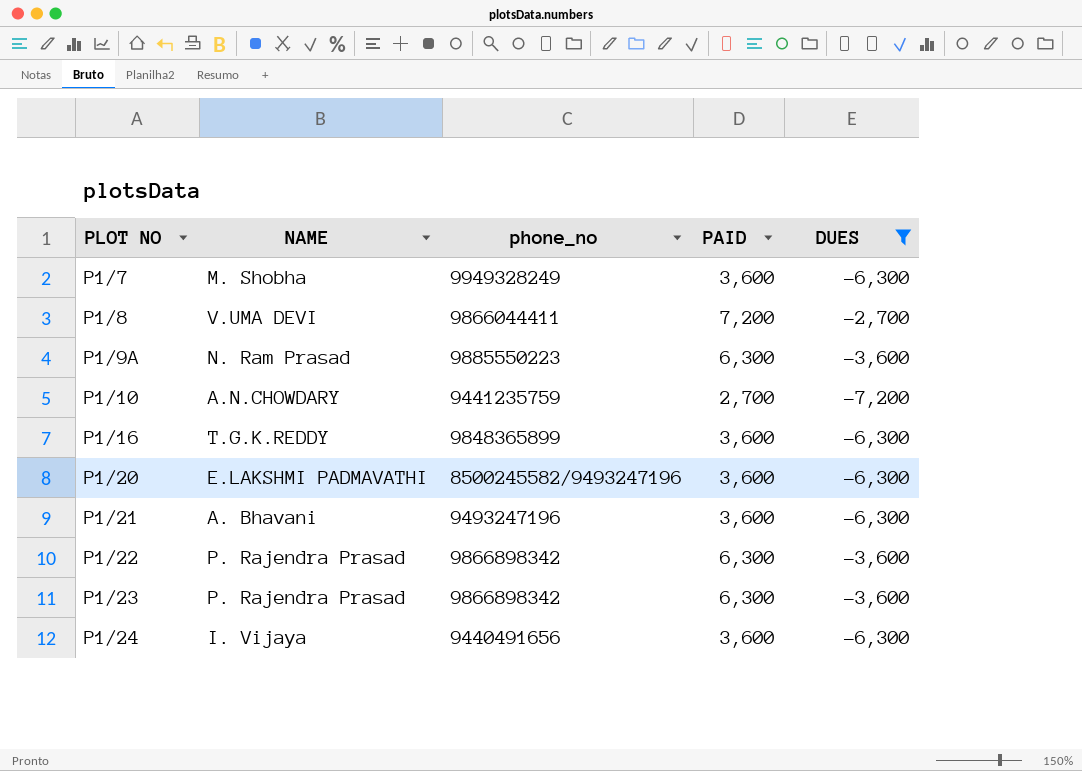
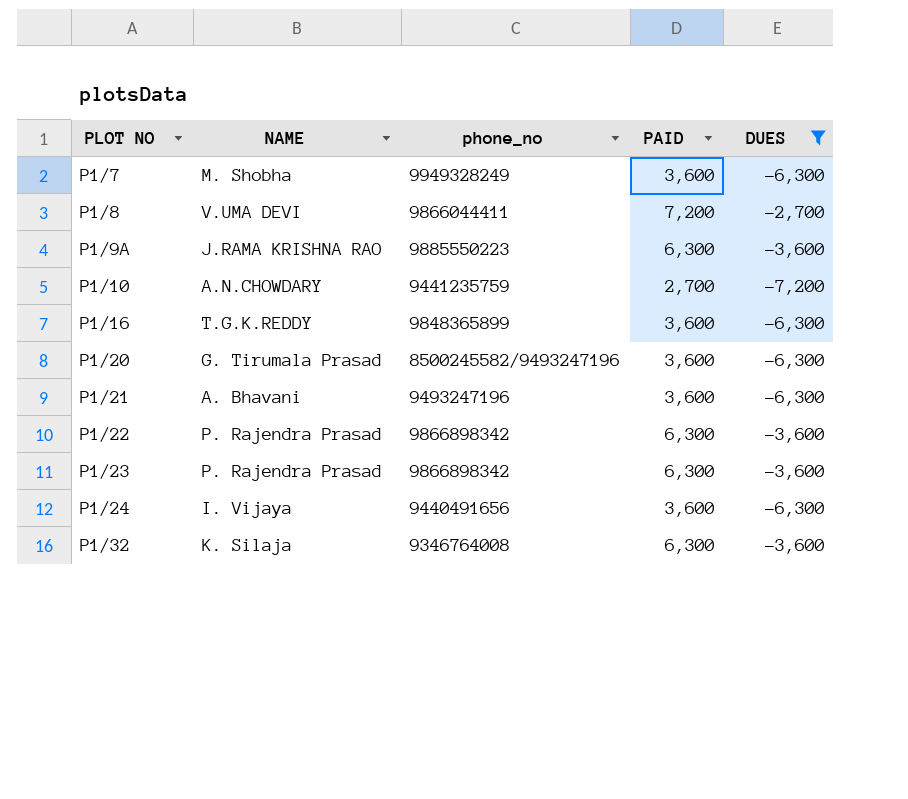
P1/9A | NAME: N. Ram Prasad -> J.RAMA KRISHNA RAO
P1/20 | NAME: E.LAKSHMI PADMAVATHI -> G. Tirumala Prasad
row P1/32: none -> K. Silaja | 9346764008 | 6,300 | -3,600

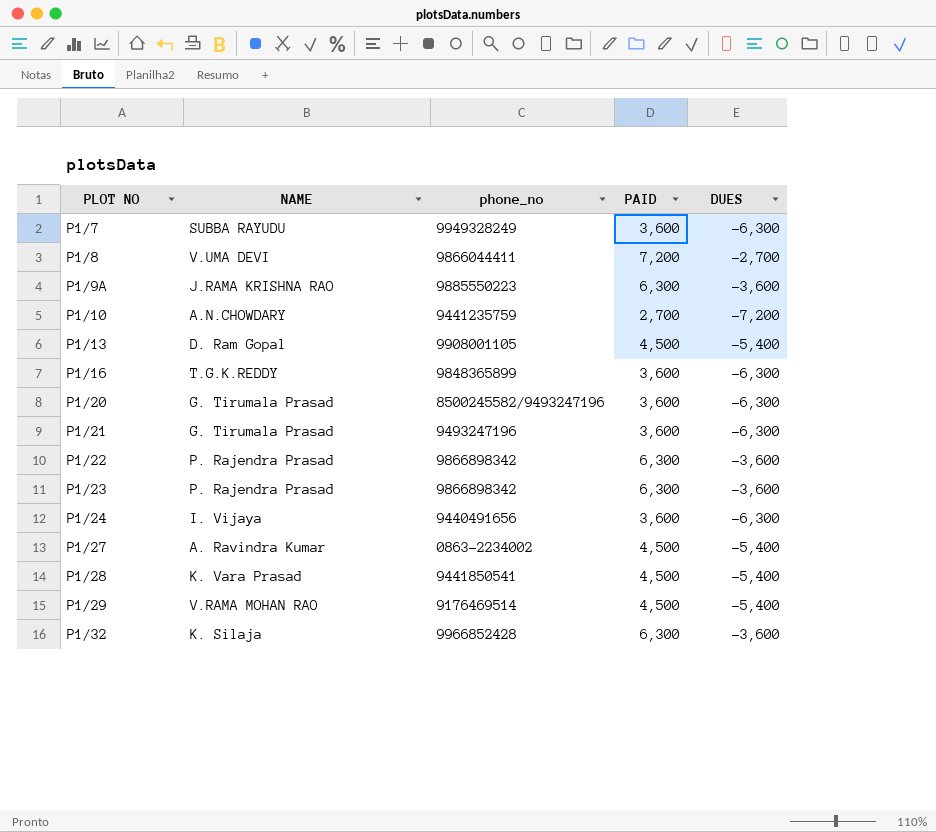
filter: DUES != -5,400 -> none
P1/7 | NAME: M. Shobha -> SUBBA RAYUDU
P1/21 | NAME: A. Bhavani -> G. Tirumala Prasad
P1/32 | phone_no: 9346764008 -> 9966852428

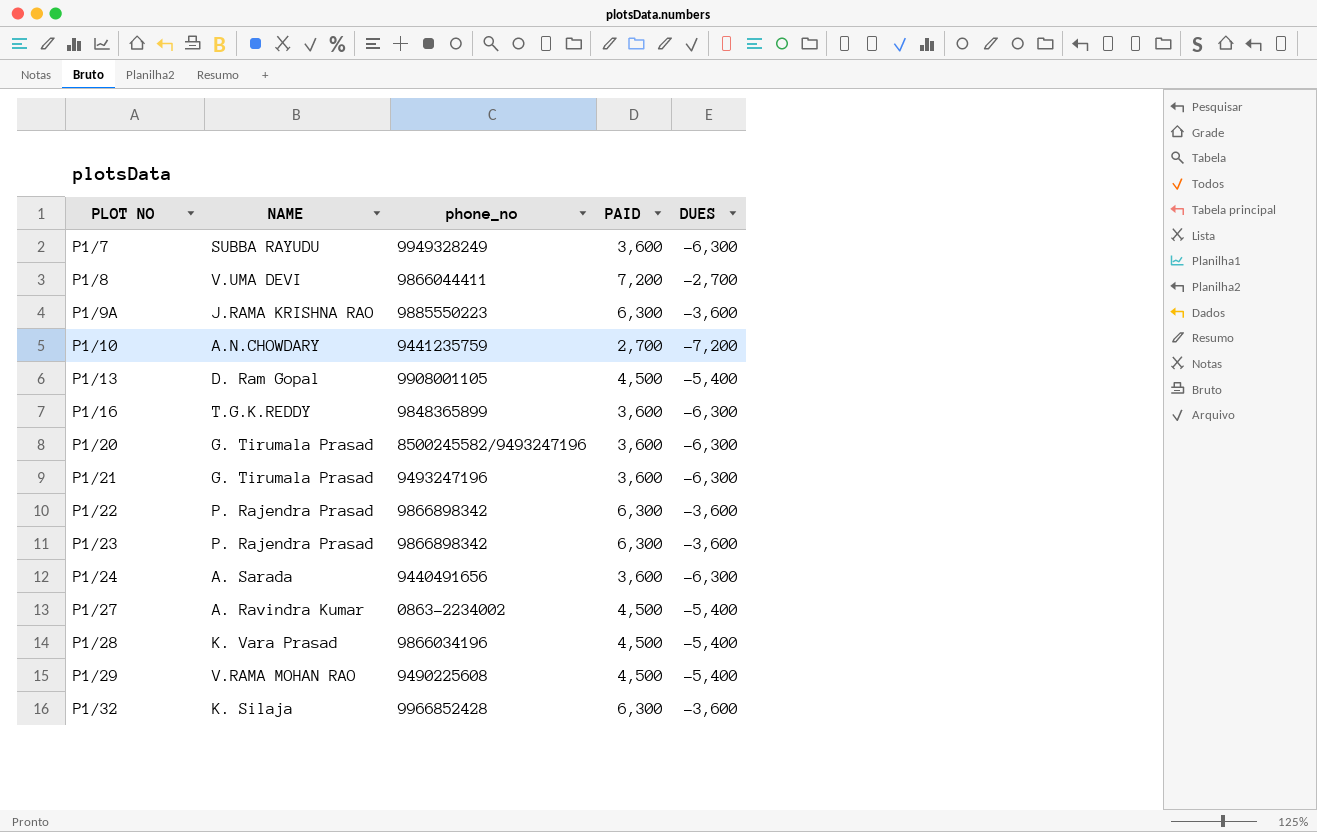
P1/24 | NAME: I. Vijaya -> A. Sarada
P1/28 | phone_no: 9441850541 -> 9866034196
P1/29 | phone_no: 9176469514 -> 9490225608

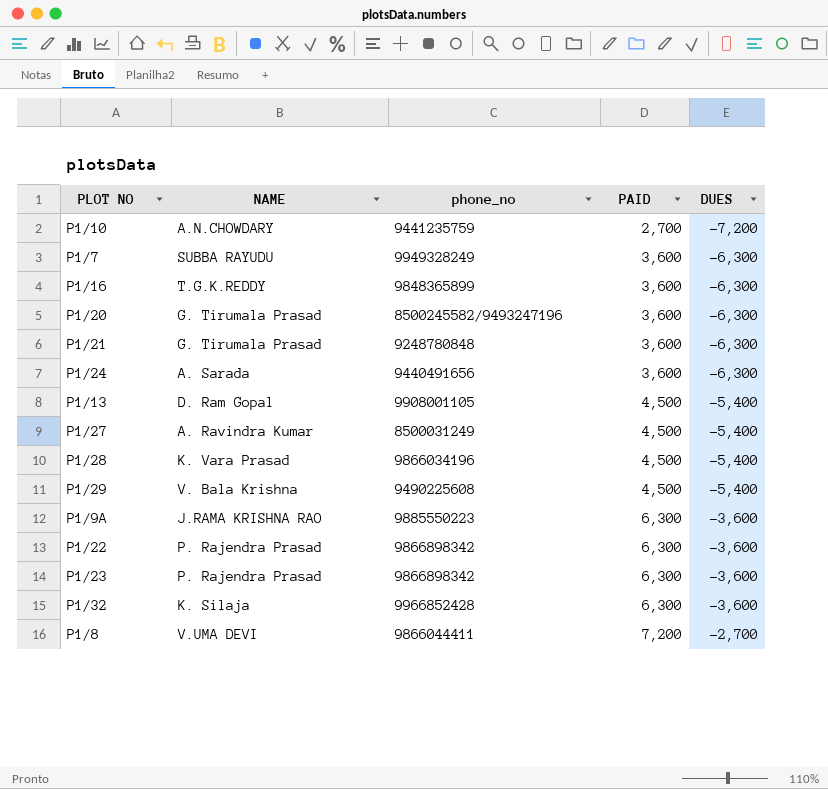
row order: PLOT NO ascending -> PAID ascending
P1/21 | phone_no: 9493247196 -> 9248780848
P1/27 | phone_no: 0863-2234002 -> 8500031249
P1/29 | NAME: V.RAMA MOHAN RAO -> V. Bala Krishna

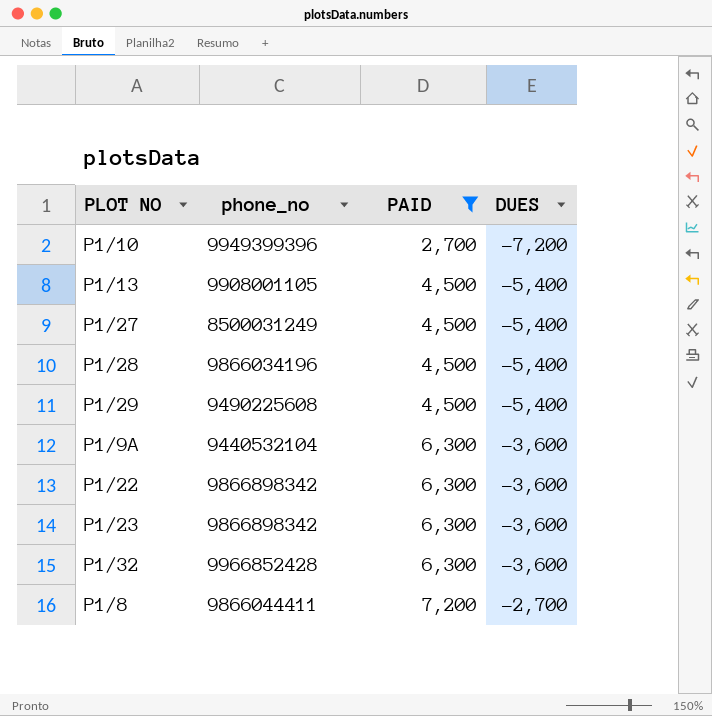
filter: none -> PAID != 3,600
column NAME | position: 2 -> none
P1/10 | phone_no: 9441235759 -> 9949399396
P1/9A | phone_no: 9885550223 -> 9440532104

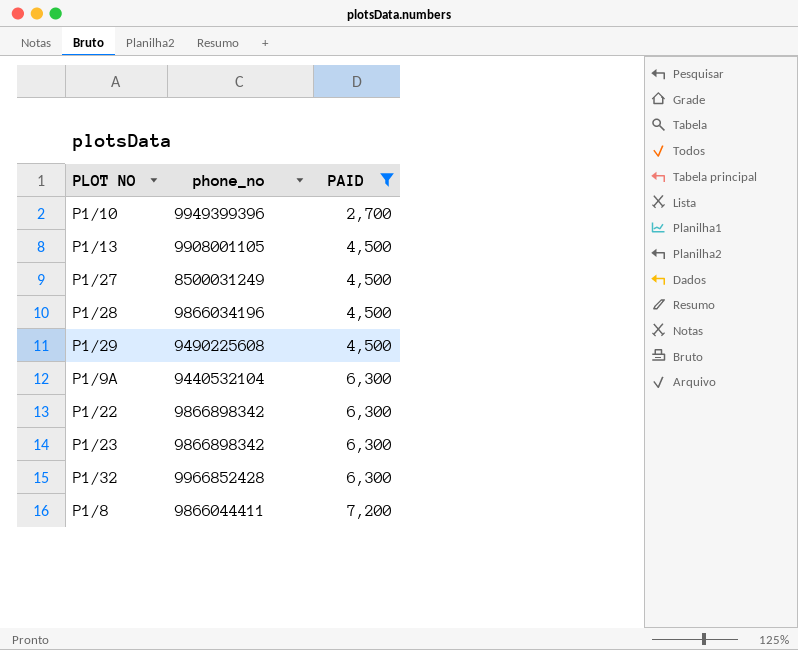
column DUES | position: 4 -> none

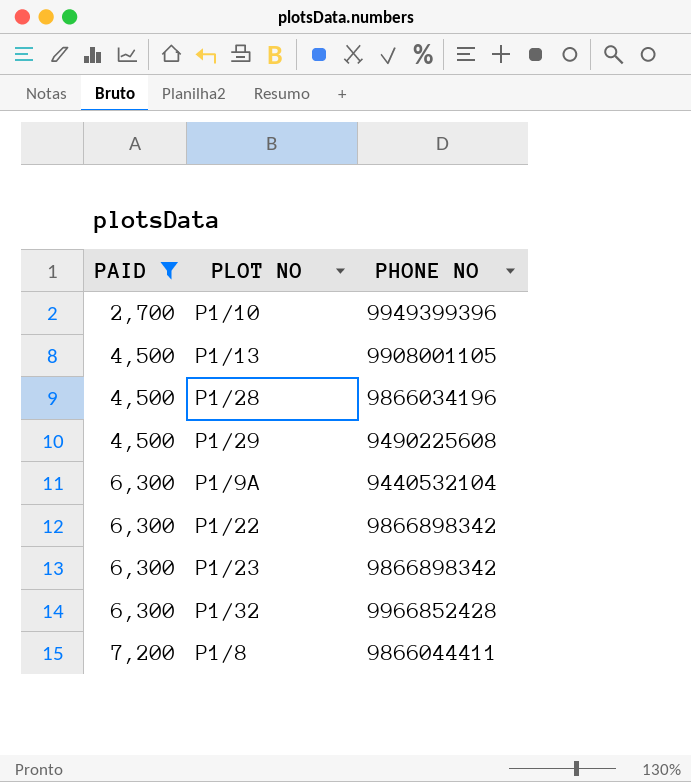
column PAID | position: 3 -> 1
column name: phone_no -> PHONE NO
row P1/27: 8500031249 | 4,500 -> none

